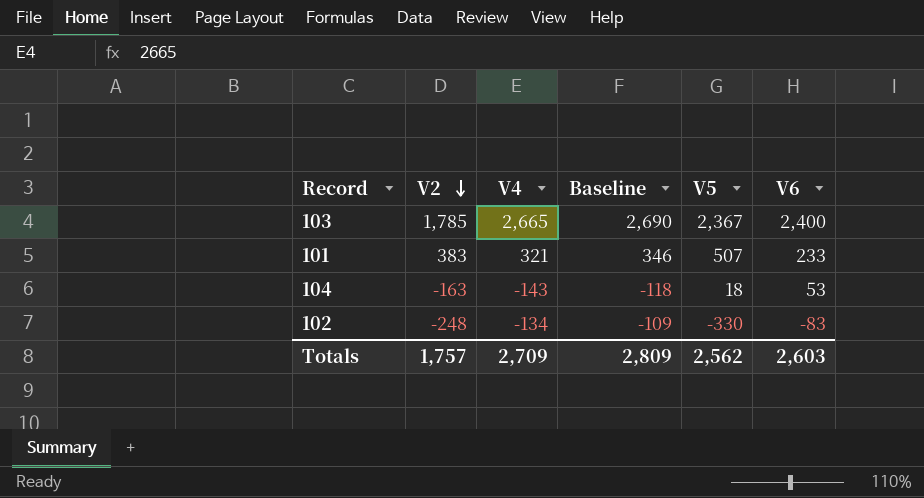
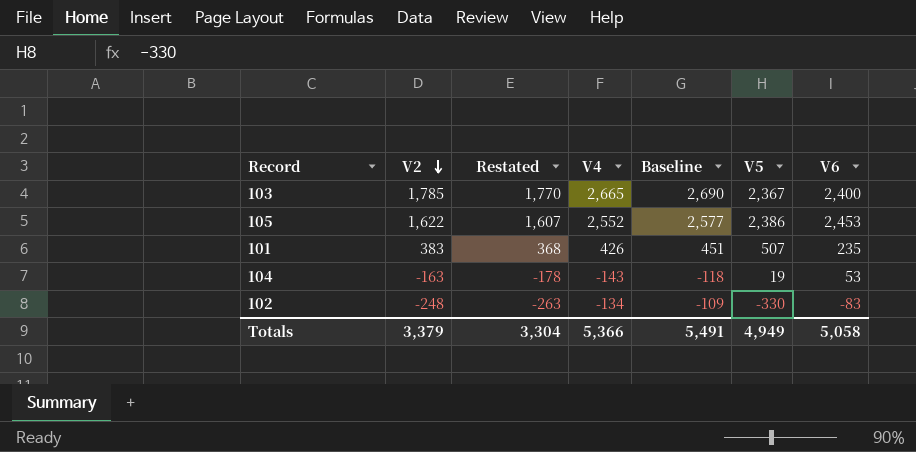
column Restated | formula: none -> [V2] - 15
row 105: none -> 1,622 | 1,607 | 2,552 | 2,577 | 2,386 | 2,453
101 | V4: 321 -> 426
101 | Baseline: 346 -> 451
101 | V6: 233 -> 235
104 | V5: 18 -> 19
Totals | V2: 1,757 -> 3,379
Totals | V4: 2,709 -> 5,366
Totals | Baseline: 2,809 -> 5,491
Totals | V5: 2,562 -> 4,949
Totals | V6: 2,603 -> 5,058

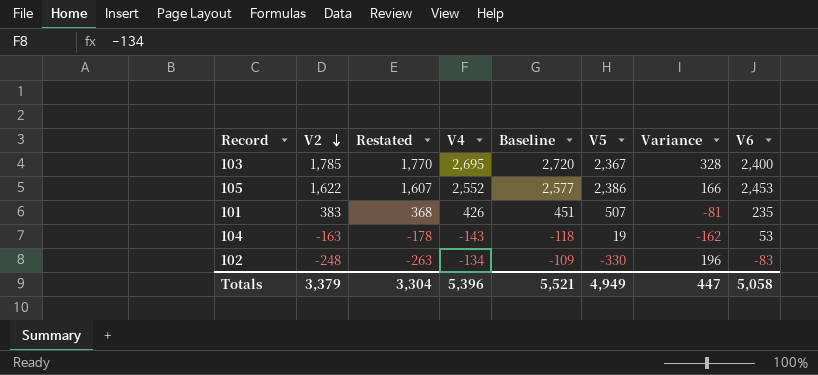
column Variance | formula: none -> [V4] - [V5]
103 | V4: 2,665 -> 2,695
103 | Baseline: 2,690 -> 2,720
Totals | V4: 5,366 -> 5,396
Totals | Baseline: 5,491 -> 5,521

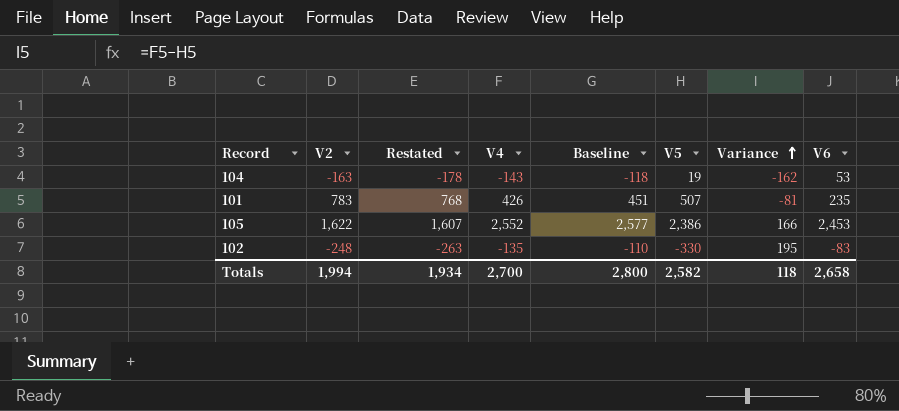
row order: V2 descending -> Variance ascending
row 103: 1,785 | 1,770 | 2,695 | 2,720 | 2,367 | 328 | 2,400 -> none
101 | V2: 383 -> 783
101 | Restated: 368 -> 768
102 | V4: -134 -> -135
102 | Baseline: -109 -> -110
102 | Variance: 196 -> 195
Totals | V2: 3,379 -> 1,994
Totals | Restated: 3,304 -> 1,934
Totals | V4: 5,396 -> 2,700
Totals | Baseline: 5,521 -> 2,800
Totals | V5: 4,949 -> 2,582
Totals | Variance: 447 -> 118
Totals | V6: 5,058 -> 2,658

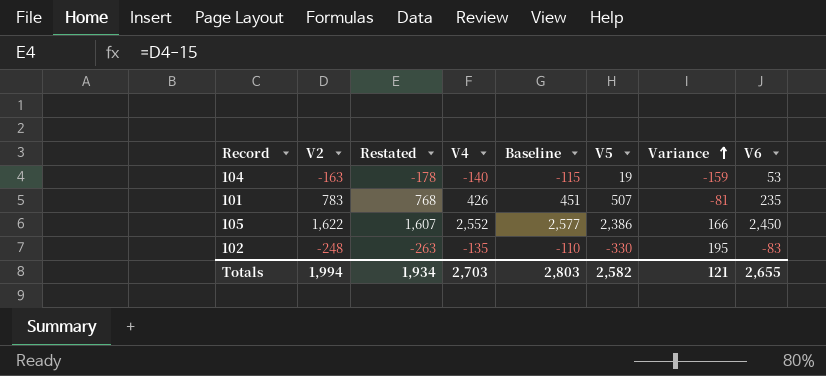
104 | V4: -143 -> -140
104 | Baseline: -118 -> -115
104 | Variance: -162 -> -159
105 | V6: 2,453 -> 2,450
Totals | V4: 2,700 -> 2,703
Totals | Baseline: 2,800 -> 2,803
Totals | Variance: 118 -> 121
Totals | V6: 2,658 -> 2,655

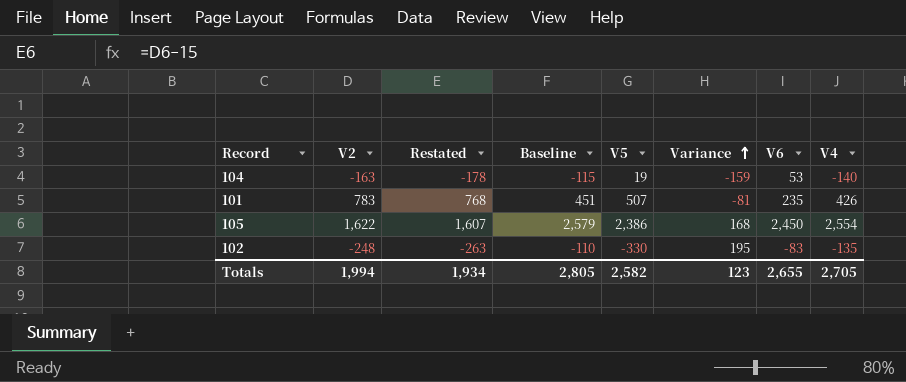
column V4 | position: 4 -> 8
105 | Baseline: 2,577 -> 2,579
105 | Variance: 166 -> 168
105 | V4: 2,552 -> 2,554
Totals | Baseline: 2,803 -> 2,805
Totals | Variance: 121 -> 123
Totals | V4: 2,703 -> 2,705

